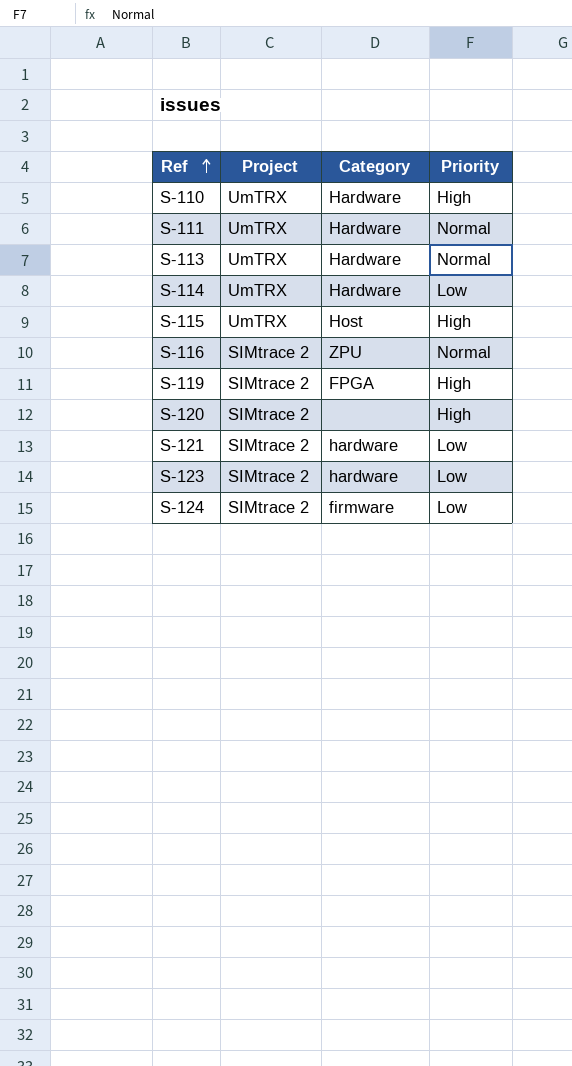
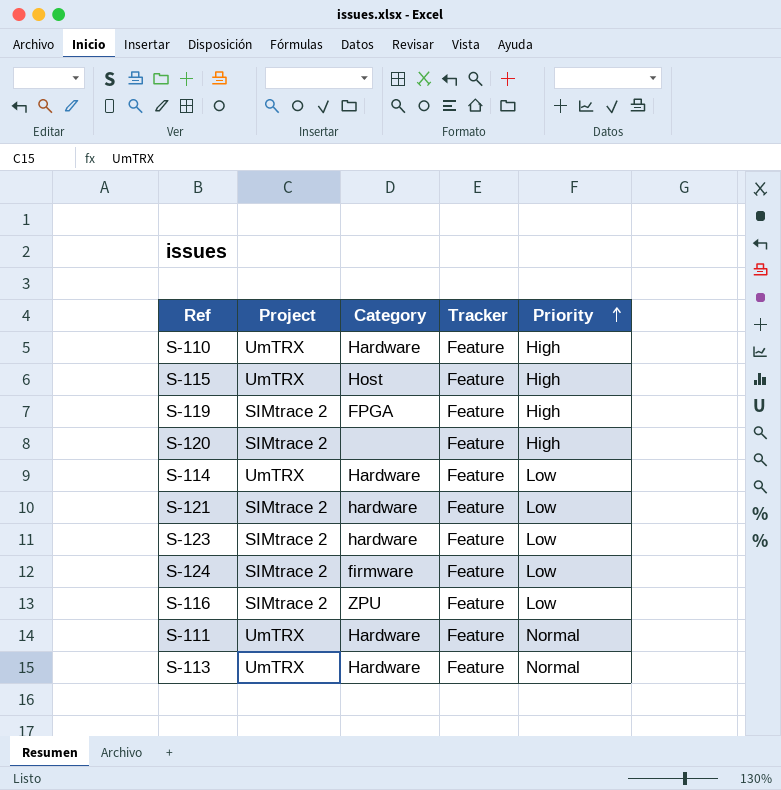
row order: Ref ascending -> Priority ascending
column Tracker | position: none -> 4
S-116 | Priority: Normal -> Low

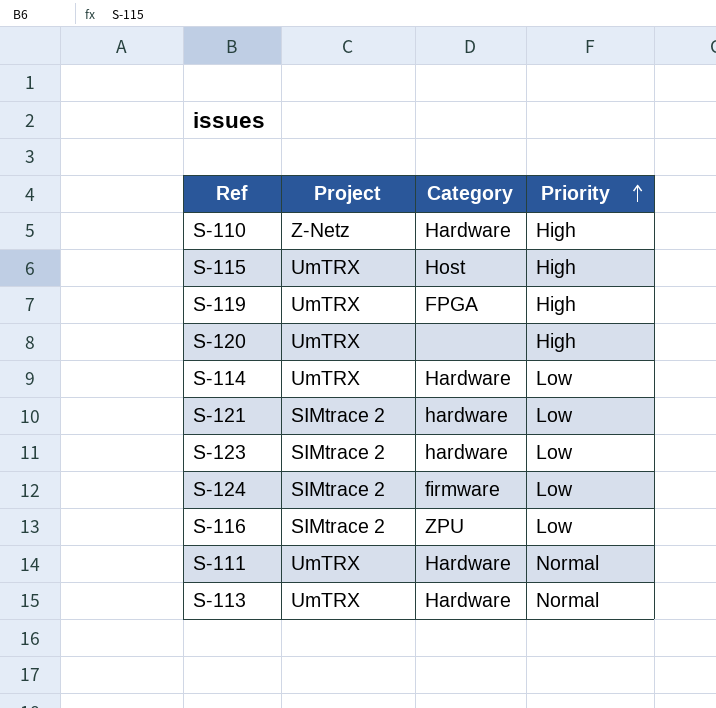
column Tracker | position: 4 -> none
S-110 | Project: UmTRX -> Z-Netz
S-119 | Project: SIMtrace 2 -> UmTRX
S-120 | Project: SIMtrace 2 -> UmTRX

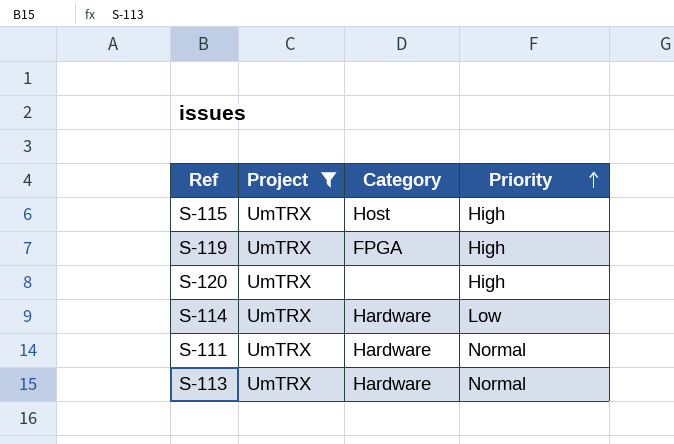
filter: none -> Project = UmTRX

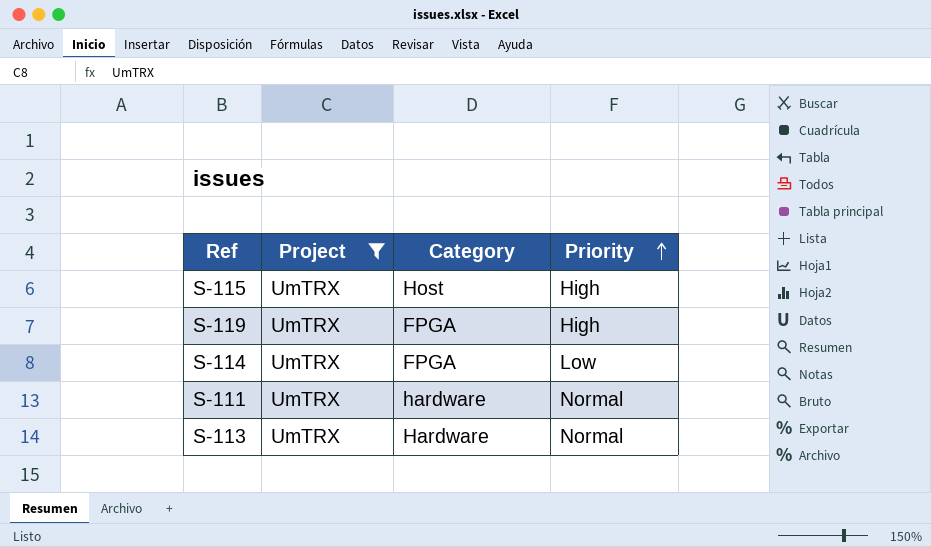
row S-120: UmTRX | none | High -> none
S-114 | Category: Hardware -> FPGA
S-111 | Category: Hardware -> hardware

